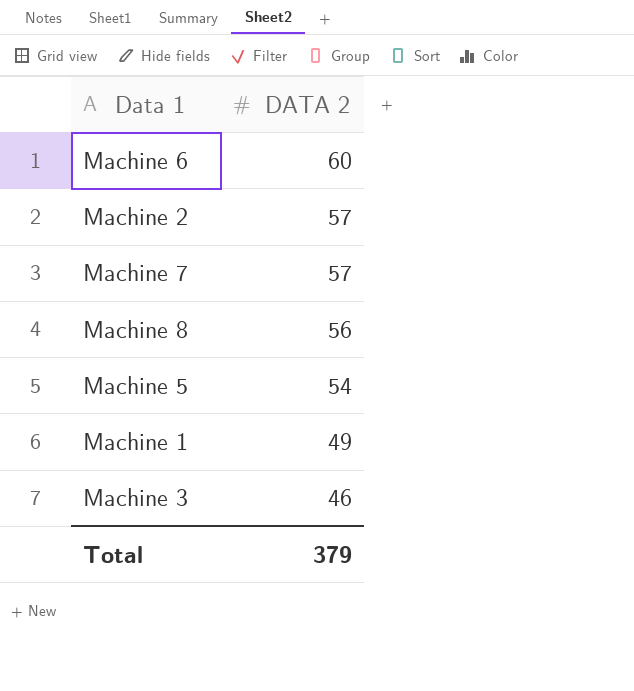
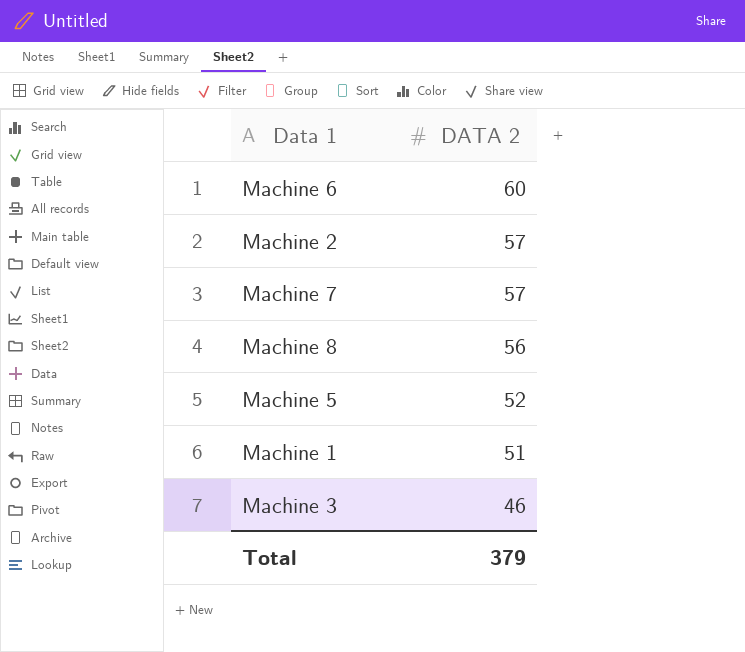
Machine 5 | DATA 2: 54 -> 52
Machine 1 | DATA 2: 49 -> 51

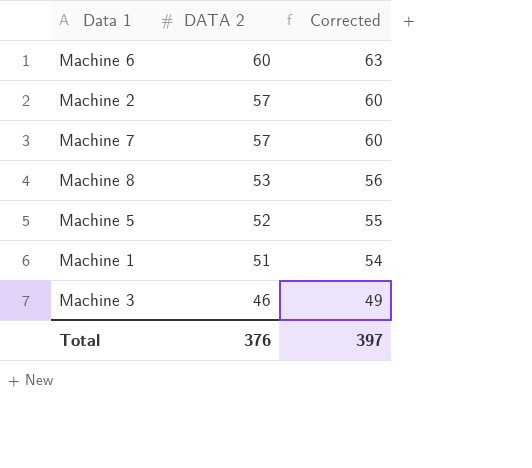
column Corrected | formula: none -> [DATA 2] + 3
Machine 8 | DATA 2: 56 -> 53
Total | DATA 2: 379 -> 376

